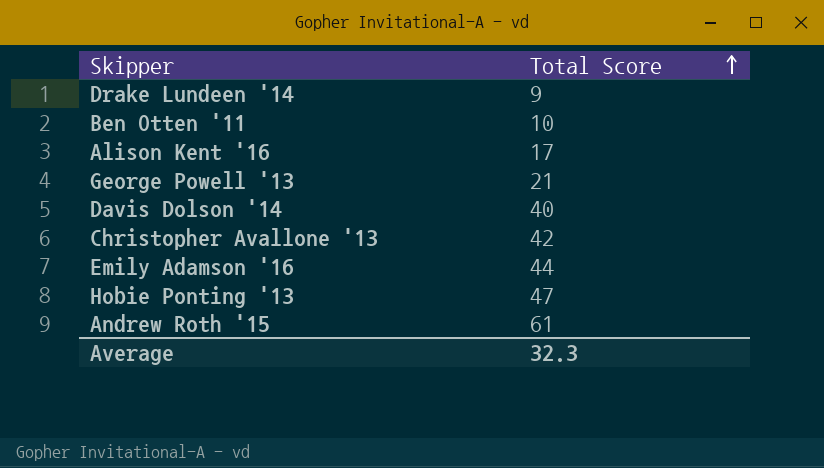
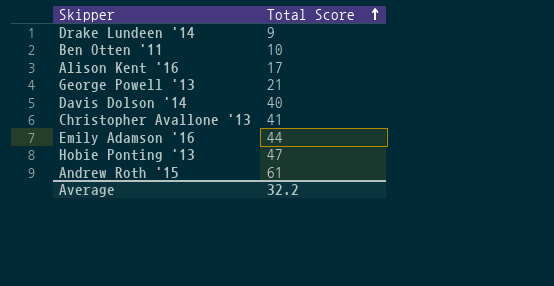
Christopher Avallone '13 | Total Score: 42 -> 41
Average | Total Score: 32.3 -> 32.2

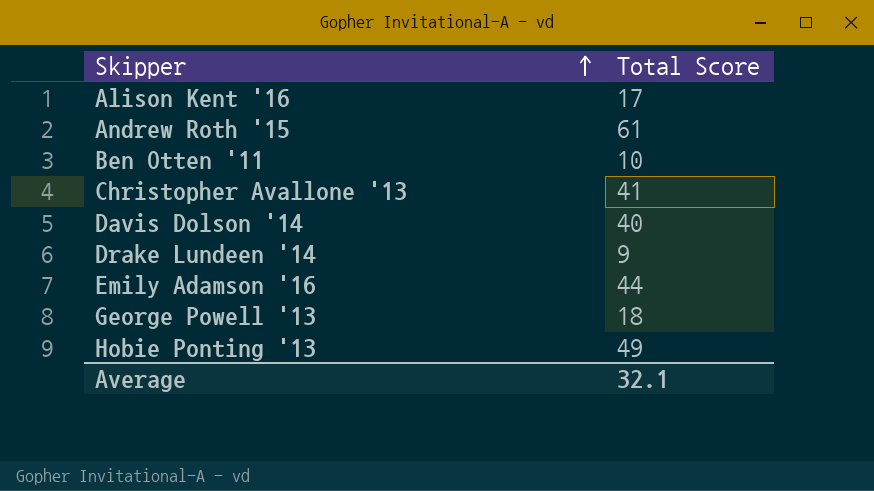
row order: Total Score ascending -> Skipper ascending
George Powell '13 | Total Score: 21 -> 18
Hobie Ponting '13 | Total Score: 47 -> 49
Average | Total Score: 32.2 -> 32.1

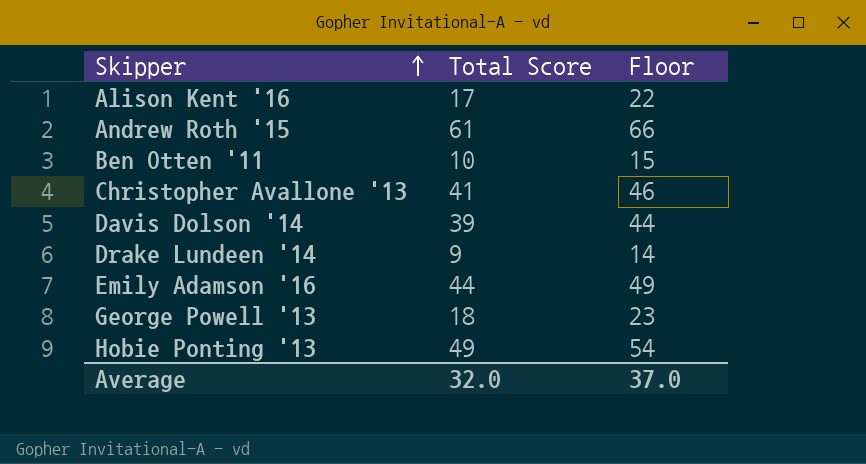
column Floor | formula: none -> [Total Score] + 5
Davis Dolson '14 | Total Score: 40 -> 39
Average | Total Score: 32.1 -> 32.0

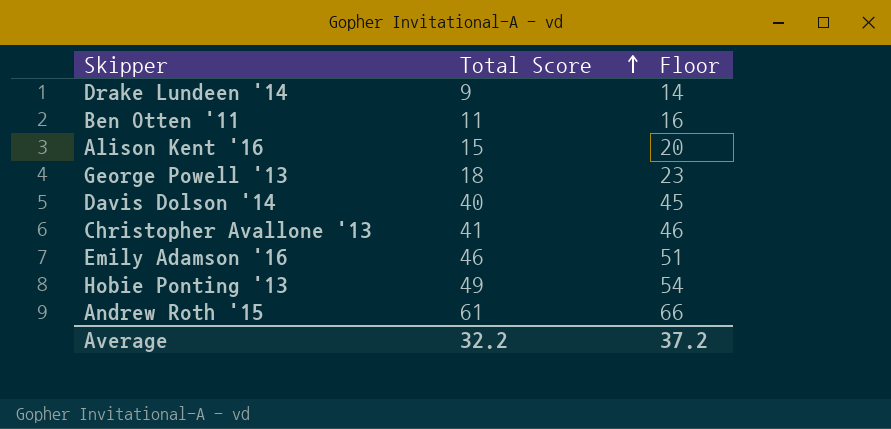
row order: Skipper ascending -> Total Score ascending
Ben Otten '11 | Total Score: 10 -> 11
Ben Otten '11 | Floor: 15 -> 16
Alison Kent '16 | Total Score: 17 -> 15
Alison Kent '16 | Floor: 22 -> 20
Davis Dolson '14 | Total Score: 39 -> 40
Davis Dolson '14 | Floor: 44 -> 45
Emily Adamson '16 | Total Score: 44 -> 46
Emily Adamson '16 | Floor: 49 -> 51
Average | Total Score: 32.0 -> 32.2
Average | Floor: 37.0 -> 37.2

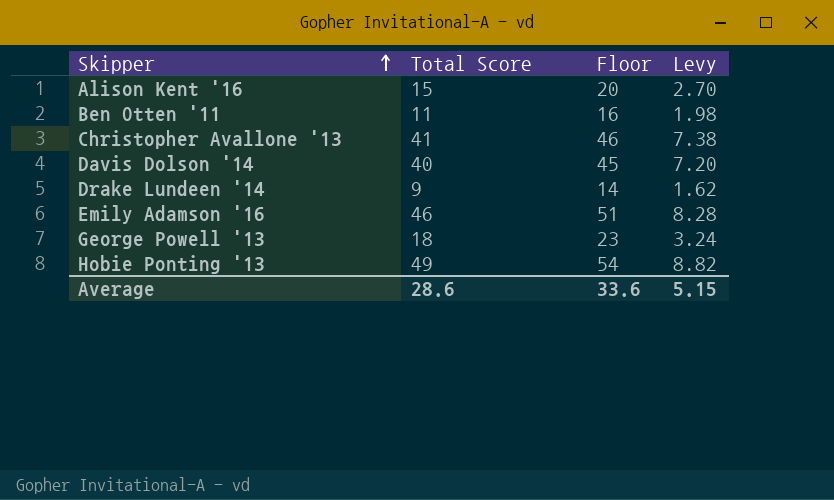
row order: Total Score ascending -> Skipper ascending
column Levy | formula: none -> [Total Score] * 0.18
row Andrew Roth '15: 61 | 66 -> none
Average | Total Score: 32.2 -> 28.6
Average | Floor: 37.2 -> 33.6

